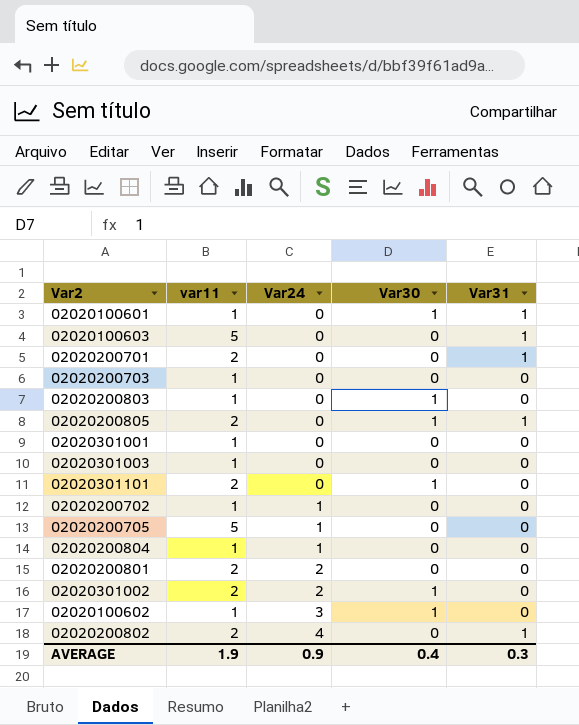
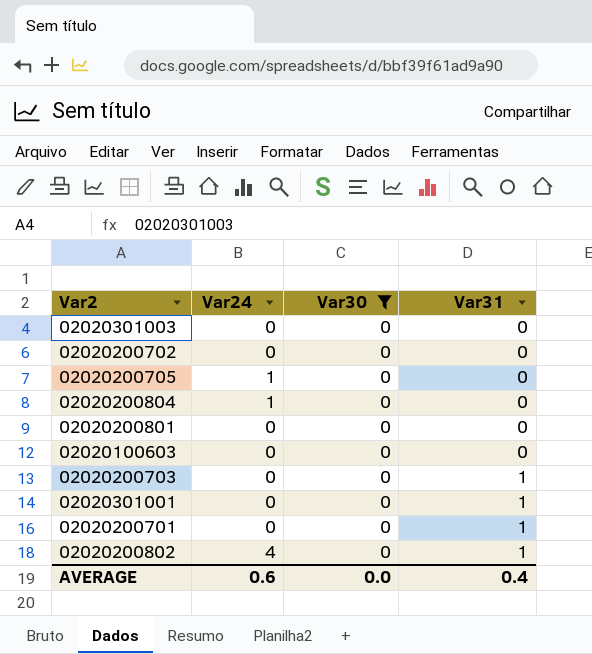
filter: none -> Var30 = 0
row order: Var24 ascending -> Var31 ascending
column var11 | position: 2 -> none
02020200702 | Var24: 1 -> 0
02020200801 | Var24: 2 -> 0
02020100603 | Var31: 1 -> 0
02020200703 | Var31: 0 -> 1
02020301001 | Var31: 0 -> 1
AVERAGE | Var24: 0.9 -> 0.6
AVERAGE | Var30: 0.4 -> 0.0
AVERAGE | Var31: 0.3 -> 0.4

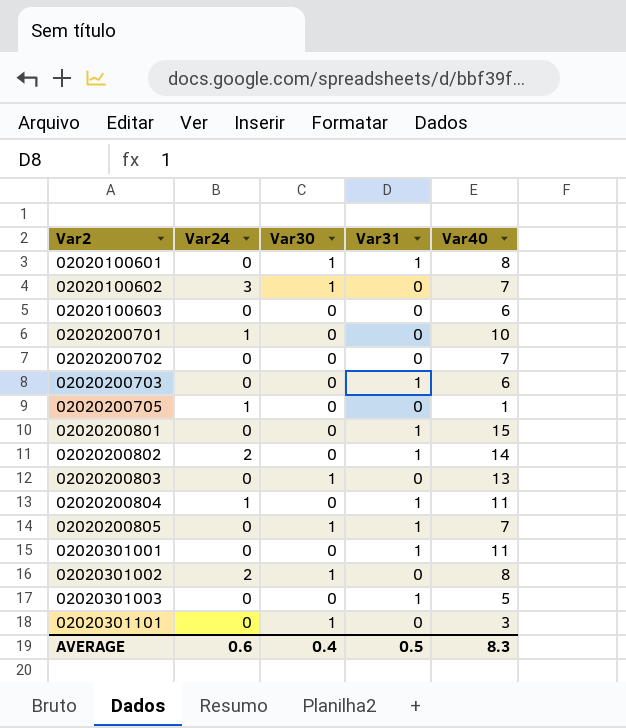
filter: Var30 = 0 -> none
row order: Var31 ascending -> Var2 ascending
column Var40 | position: none -> 5
02020200701 | Var24: 0 -> 1
02020200701 | Var31: 1 -> 0
02020200801 | Var31: 0 -> 1
02020200802 | Var24: 4 -> 2
02020200804 | Var31: 0 -> 1
02020301003 | Var31: 0 -> 1
AVERAGE | Var30: 0.0 -> 0.4
AVERAGE | Var31: 0.4 -> 0.5

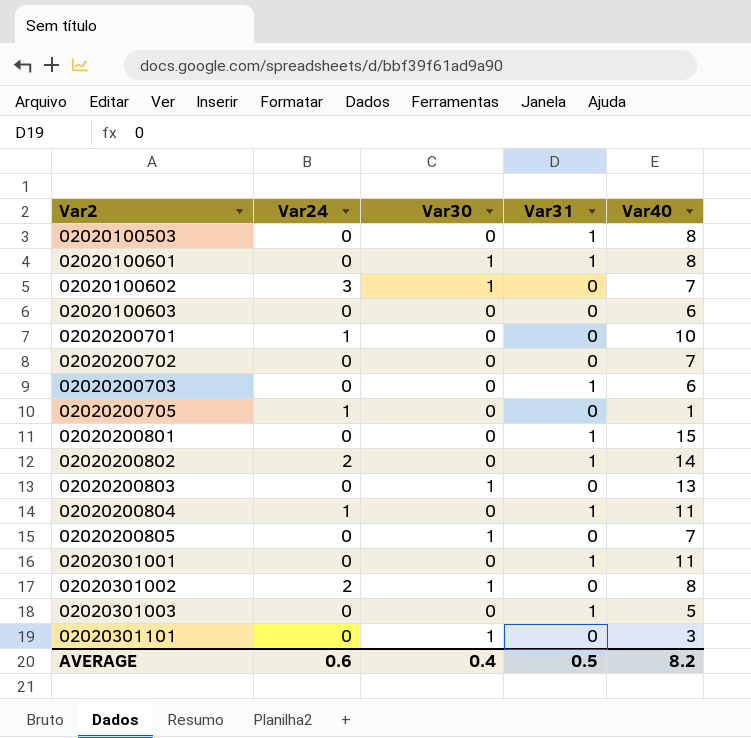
row 02020100503: none -> 0 | 0 | 1 | 8
02020200805 | Var31: 1 -> 0
AVERAGE | Var40: 8.3 -> 8.2

